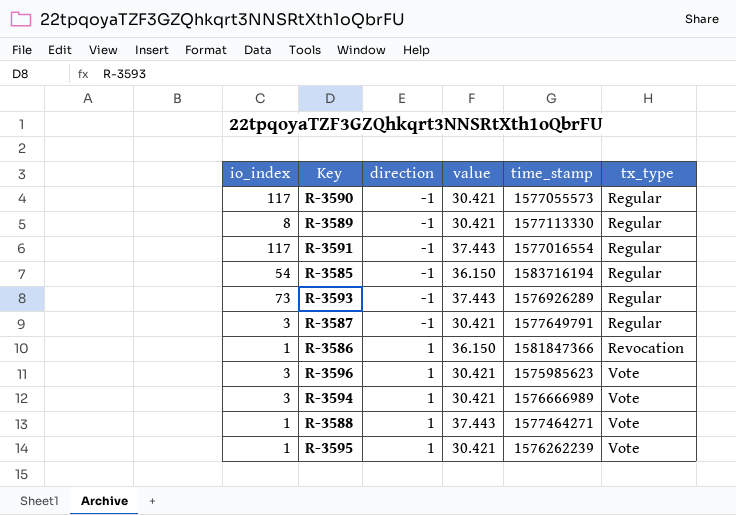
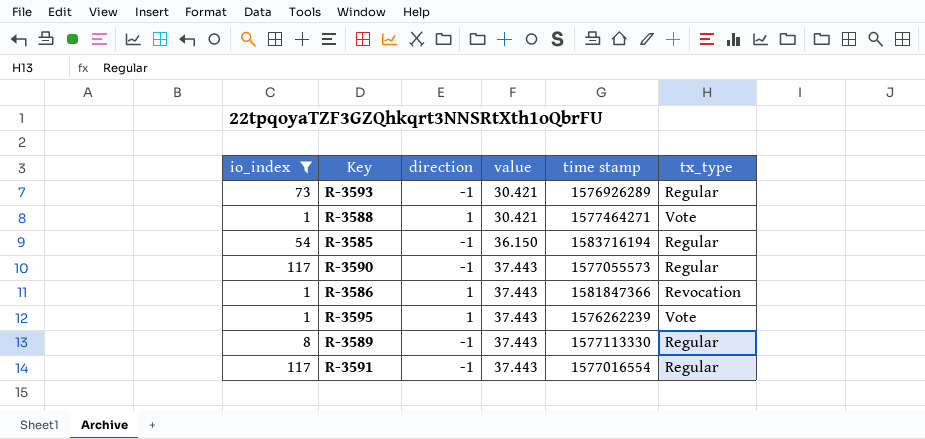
filter: none -> io_index != 3
row order: direction ascending -> value ascending
column name: time_stamp -> time stamp
R-3593 | value: 37.443 -> 30.421
R-3588 | value: 37.443 -> 30.421
R-3590 | value: 30.421 -> 37.443
R-3586 | value: 36.150 -> 37.443
R-3595 | value: 30.421 -> 37.443
R-3589 | value: 30.421 -> 37.443

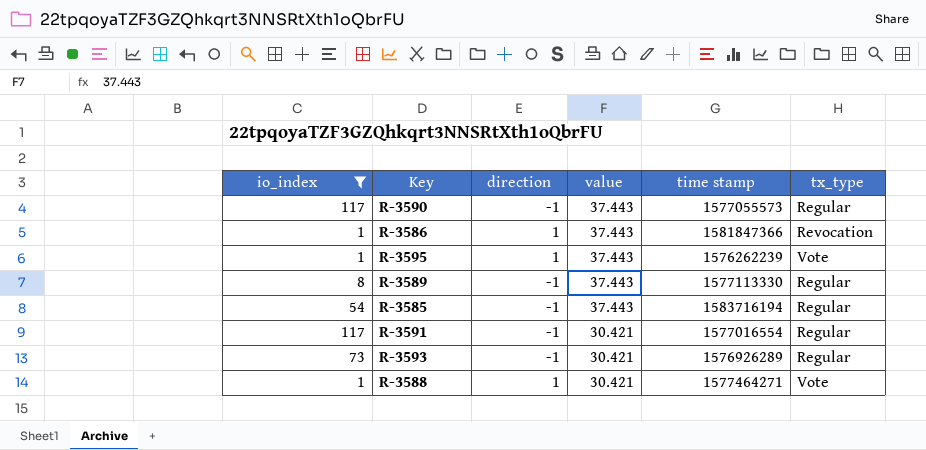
row order: value ascending -> value descending
R-3585 | value: 36.150 -> 37.443
R-3591 | value: 37.443 -> 30.421

